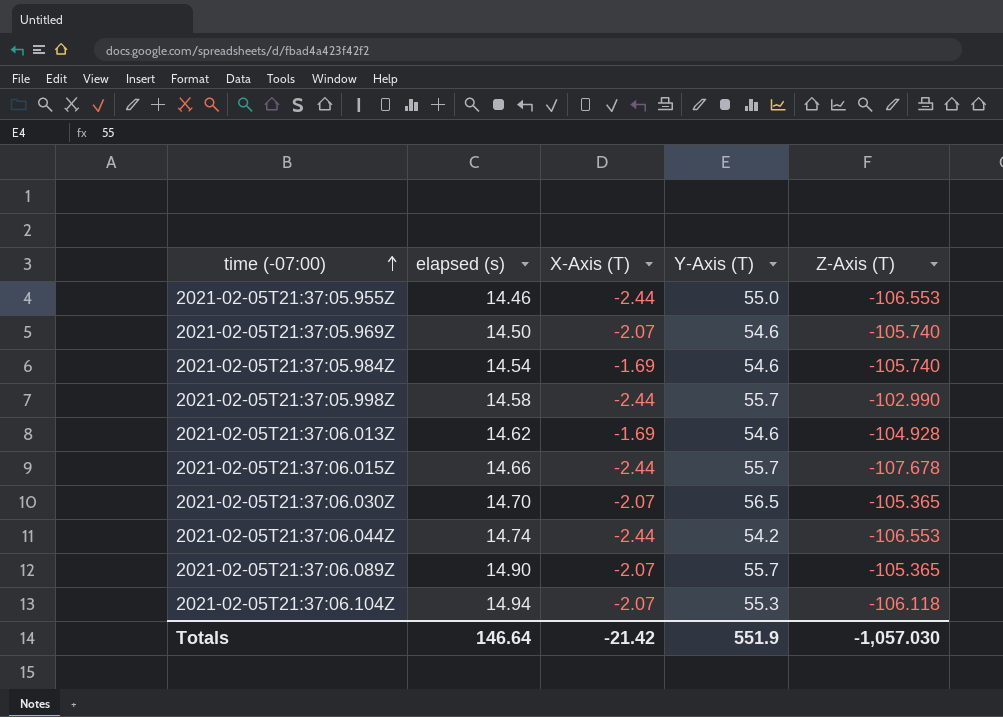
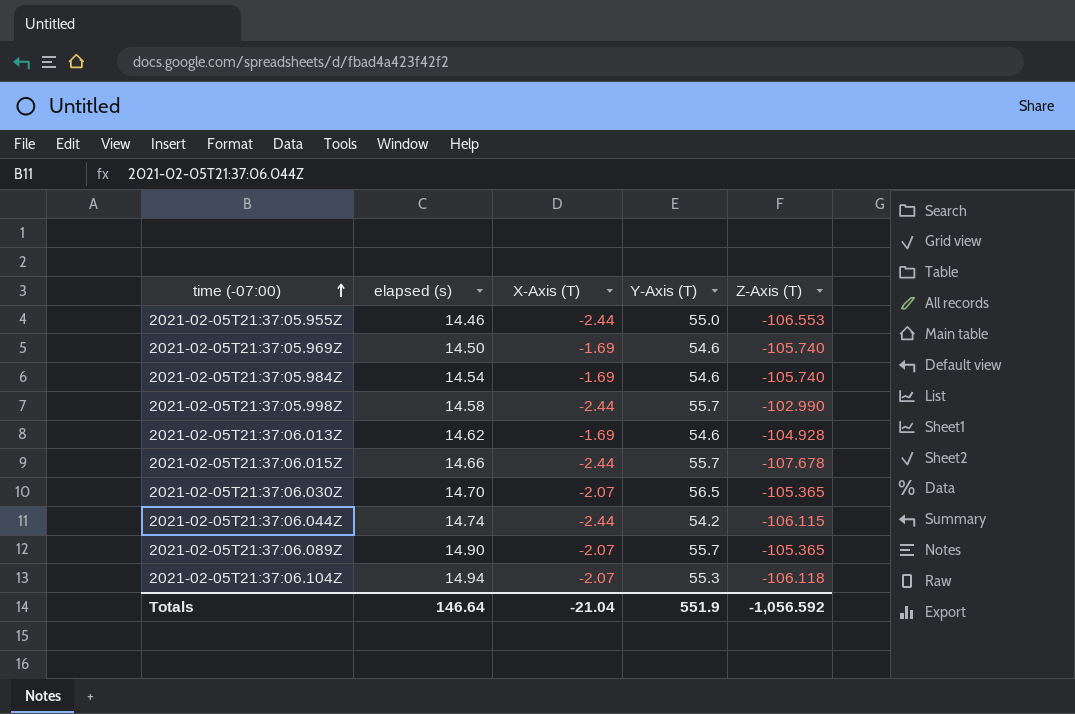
2021-02-05T21:37:05.969Z | X-Axis (T): -2.07 -> -1.69
2021-02-05T21:37:06.044Z | Z-Axis (T): -106.553 -> -106.115
Totals | X-Axis (T): -21.42 -> -21.04
Totals | Z-Axis (T): -1,057.030 -> -1,056.592

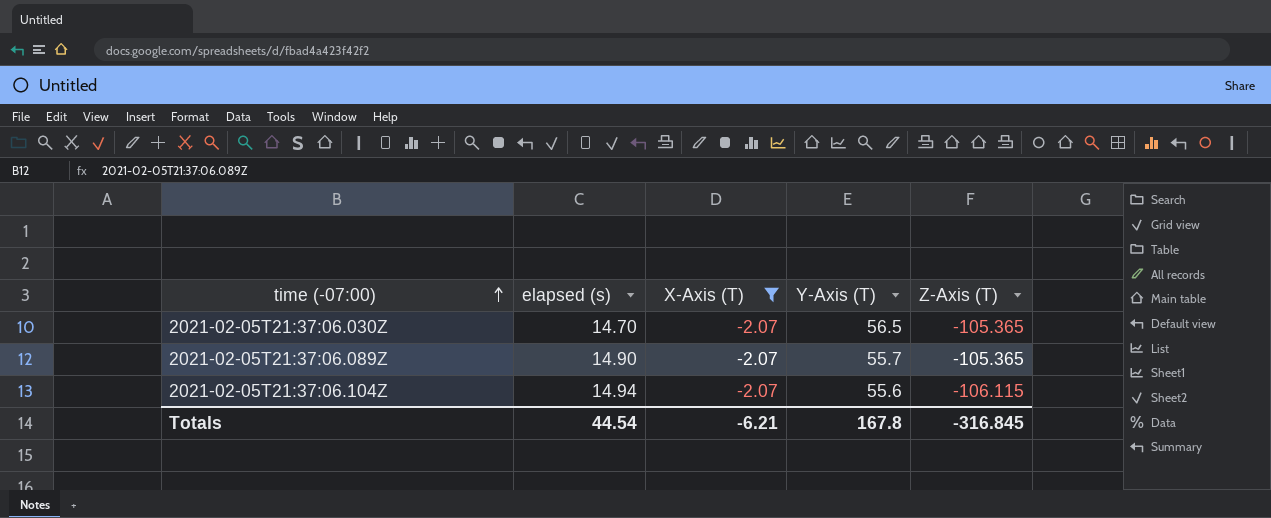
filter: none -> X-Axis (T) = -2.07
2021-02-05T21:37:06.104Z | Y-Axis (T): 55.3 -> 55.6
2021-02-05T21:37:06.104Z | Z-Axis (T): -106.118 -> -106.115
Totals | elapsed (s): 146.64 -> 44.54
Totals | X-Axis (T): -21.04 -> -6.21
Totals | Y-Axis (T): 551.9 -> 167.8
Totals | Z-Axis (T): -1,056.592 -> -316.845

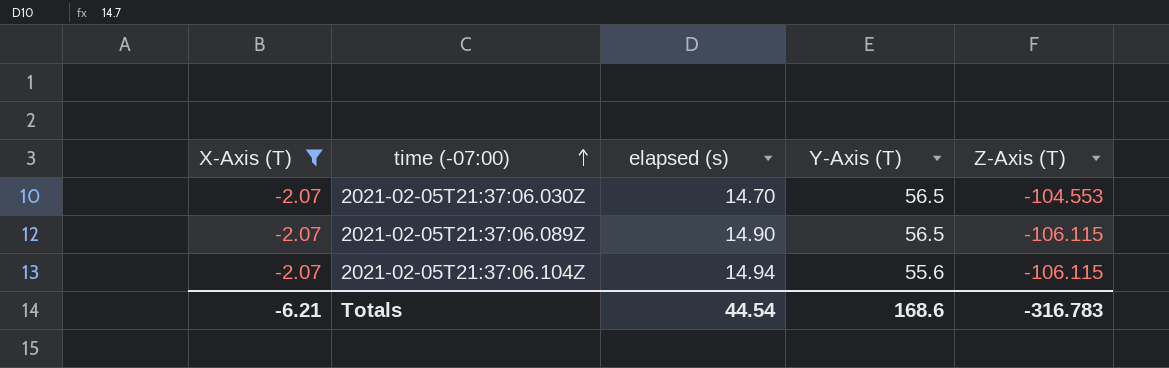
column X-Axis (T) | position: 3 -> 1
2021-02-05T21:37:06.030Z | Z-Axis (T): -105.365 -> -104.553
2021-02-05T21:37:06.089Z | Y-Axis (T): 55.7 -> 56.5
2021-02-05T21:37:06.089Z | Z-Axis (T): -105.365 -> -106.115
Totals | Y-Axis (T): 167.8 -> 168.6
Totals | Z-Axis (T): -316.845 -> -316.783

